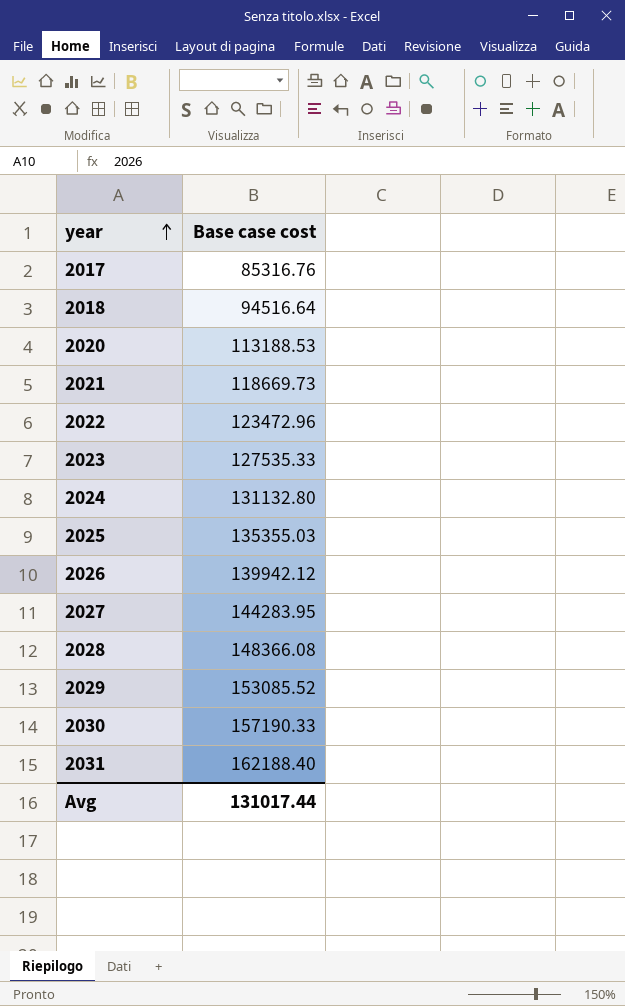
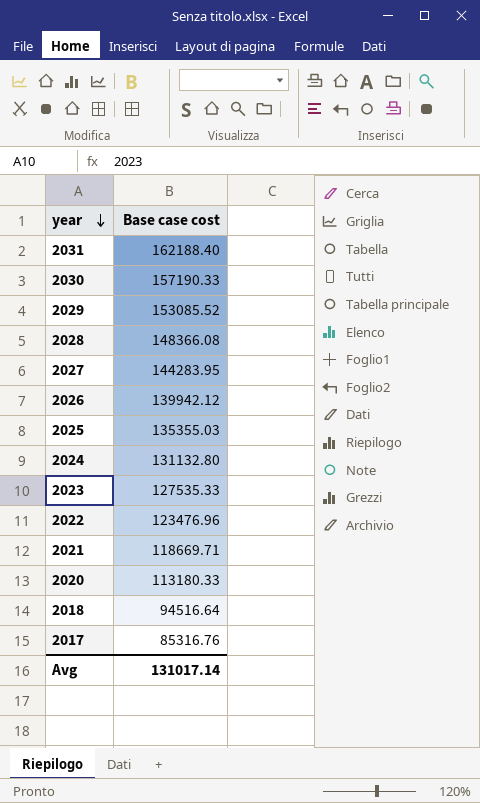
row order: year ascending -> year descending
2022 | Base case cost: 123472.96 -> 123476.96
2021 | Base case cost: 118669.73 -> 118669.71
2020 | Base case cost: 113188.53 -> 113180.33
Avg | Base case cost: 131017.44 -> 131017.14

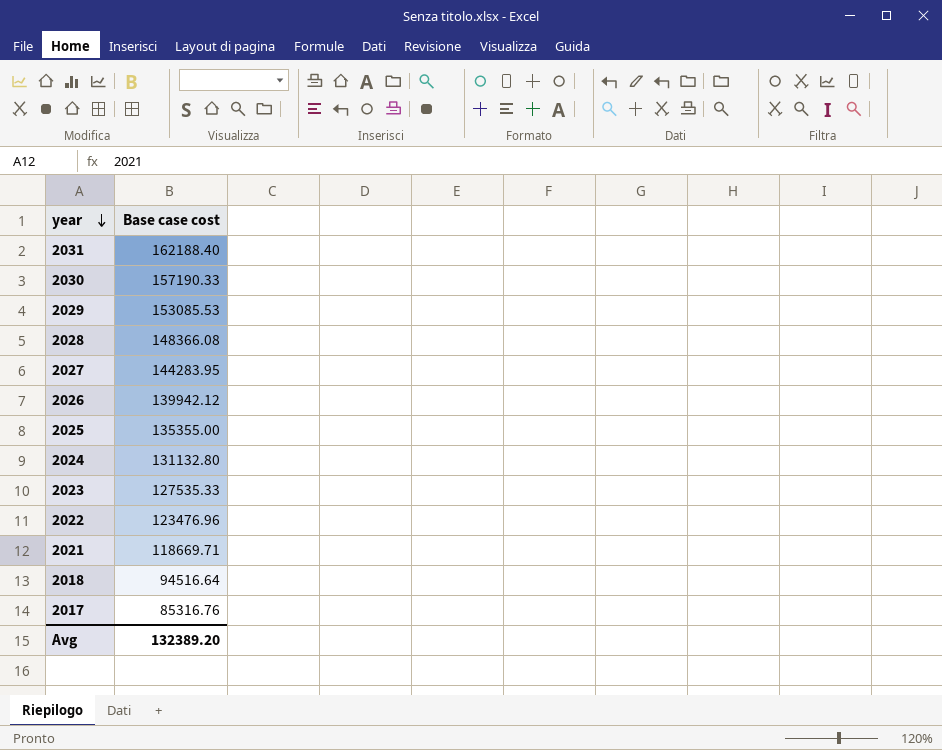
row 2020: 113180.33 -> none
2029 | Base case cost: 153085.52 -> 153085.53
2025 | Base case cost: 135355.03 -> 135355.00
Avg | Base case cost: 131017.14 -> 132389.20

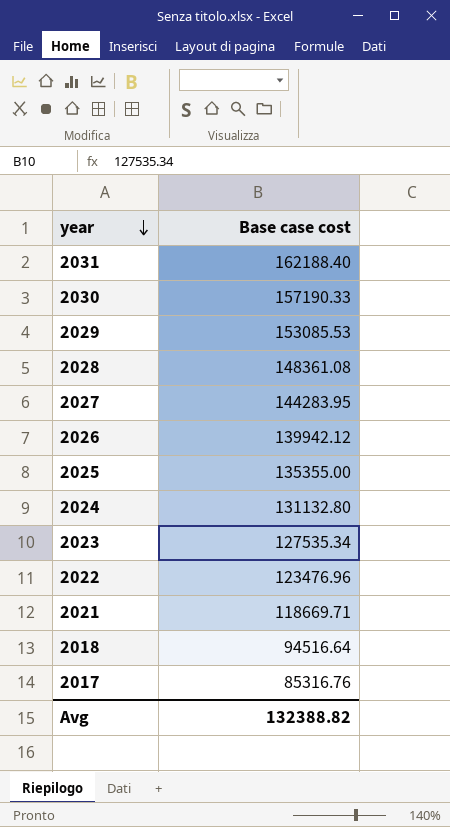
2028 | Base case cost: 148366.08 -> 148361.08
2023 | Base case cost: 127535.33 -> 127535.34
Avg | Base case cost: 132389.20 -> 132388.82

